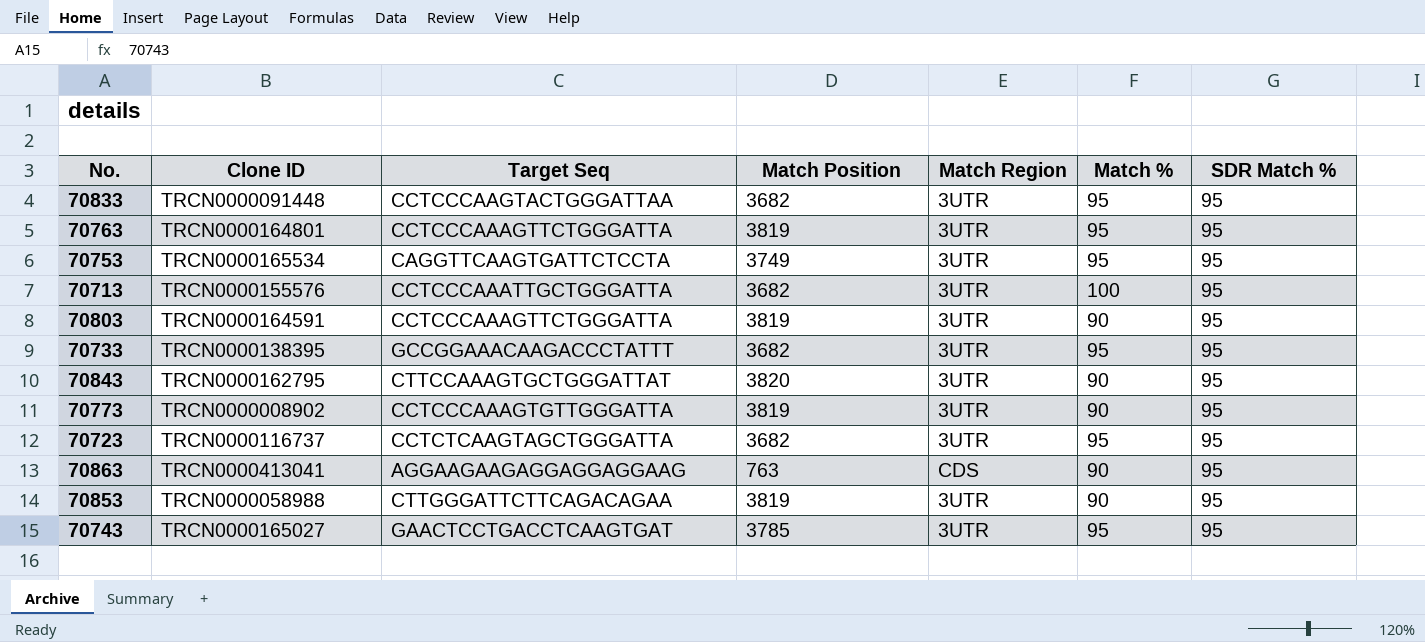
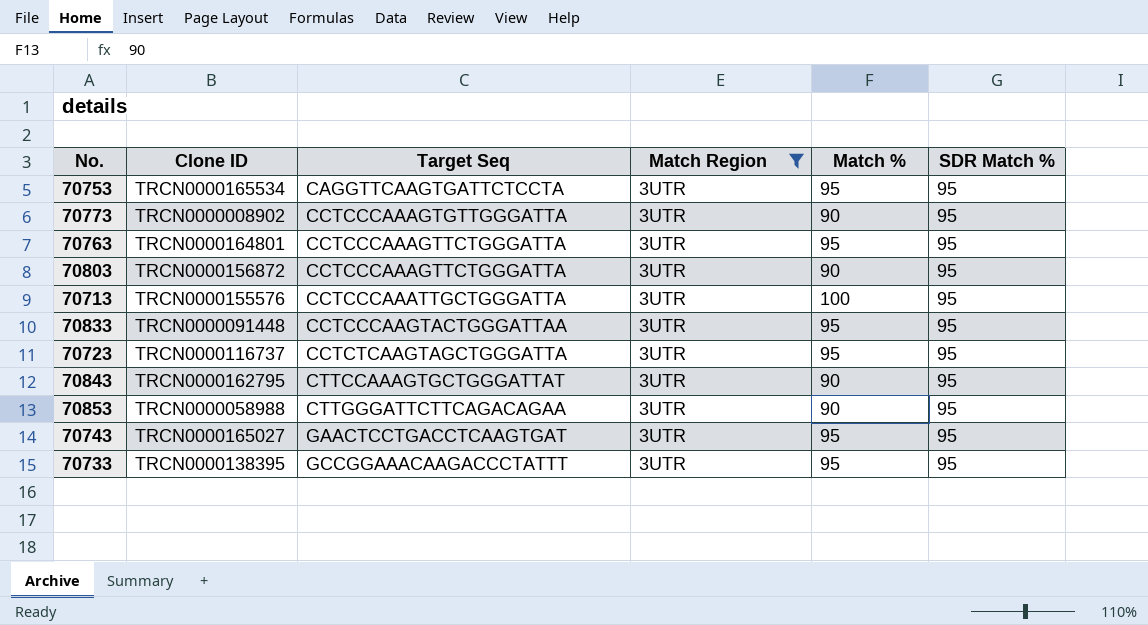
filter: none -> Match Region = 3UTR
row order: none -> Target Seq ascending
column Match Position | position: 4 -> none
70803 | Clone ID: TRCN0000164591 -> TRCN0000156872

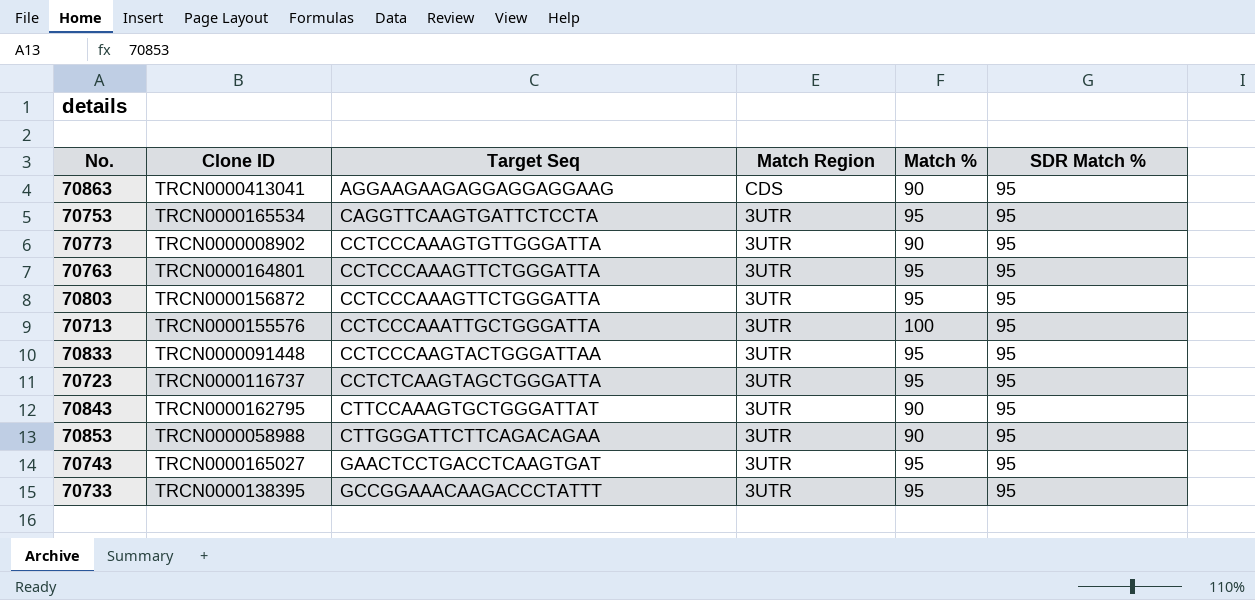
filter: Match Region = 3UTR -> none
70803 | Match %: 90 -> 95

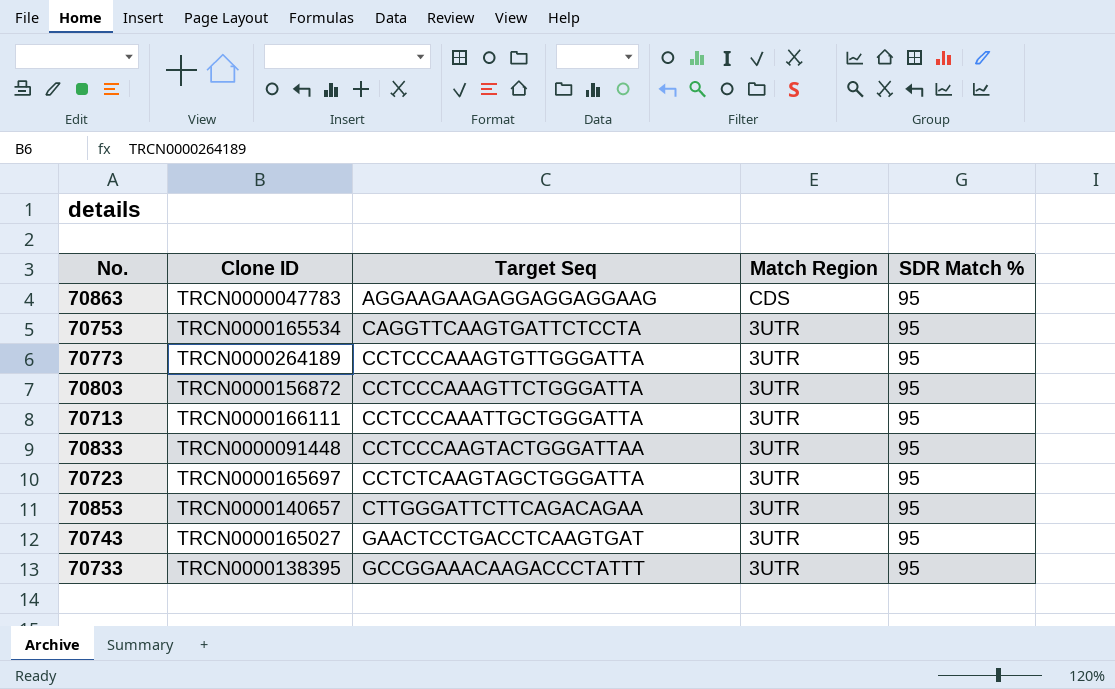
column Match % | position: 5 -> none
row 70763: TRCN0000164801 | CCTCCCAAAGTTCTGGGATTA | 3UTR | 95 | 95 -> none
row 70843: TRCN0000162795 | CTTCCAAAGTGCTGGGATTAT | 3UTR | 90 | 95 -> none
70863 | Clone ID: TRCN0000413041 -> TRCN0000047783
70773 | Clone ID: TRCN0000008902 -> TRCN0000264189
70713 | Clone ID: TRCN0000155576 -> TRCN0000166111
70723 | Clone ID: TRCN0000116737 -> TRCN0000165697
70853 | Clone ID: TRCN0000058988 -> TRCN0000140657

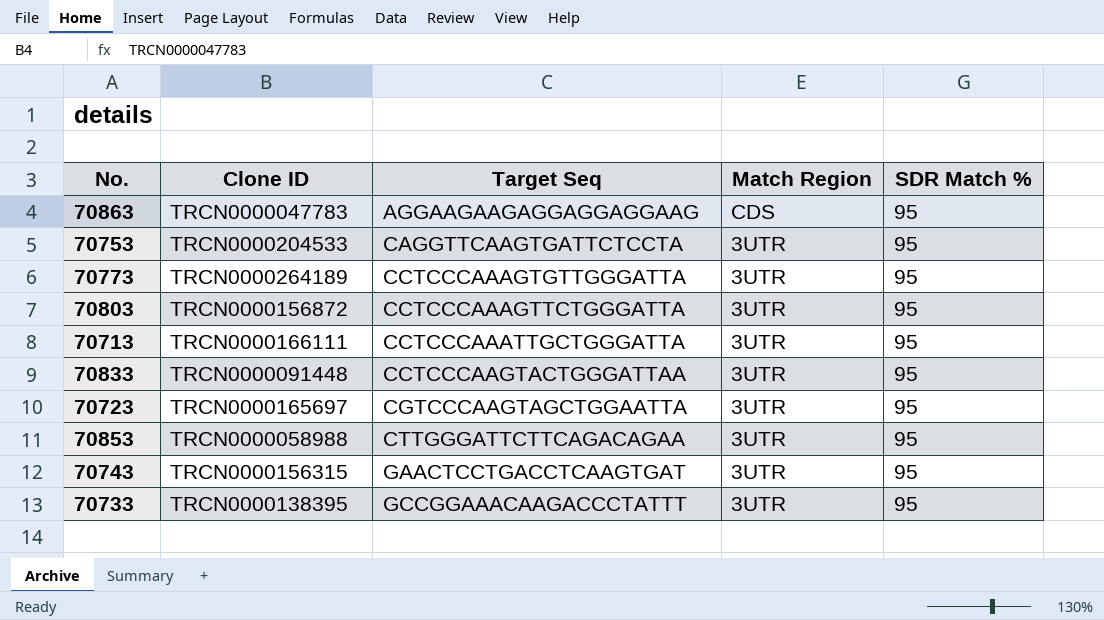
70753 | Clone ID: TRCN0000165534 -> TRCN0000204533
70723 | Target Seq: CCTCTCAAGTAGCTGGGATTA -> CGTCCCAAGTAGCTGGAATTA
70853 | Clone ID: TRCN0000140657 -> TRCN0000058988
70743 | Clone ID: TRCN0000165027 -> TRCN0000156315

